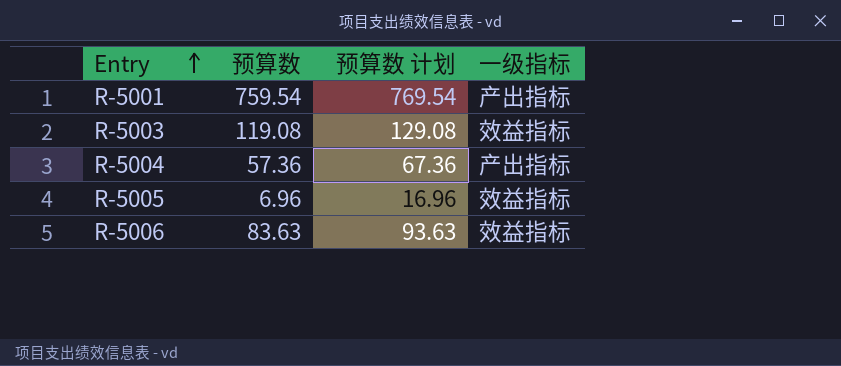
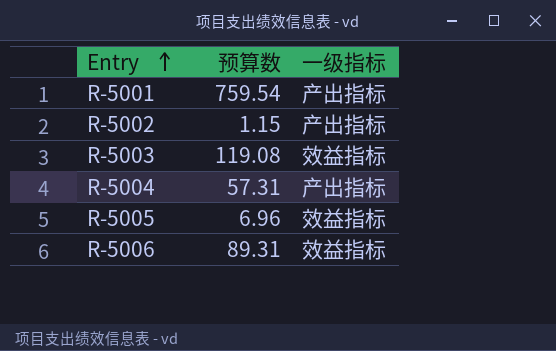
column 预算数 计划 | formula: [预算数] + 10 -> none
row R-5002: none -> 1.15 | 产出指标
R-5004 | 预算数: 57.36 -> 57.31
R-5006 | 预算数: 83.63 -> 89.31

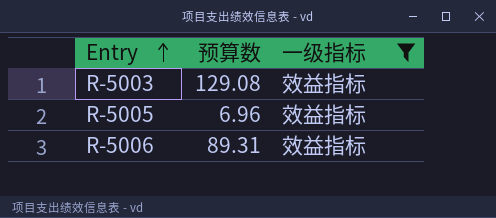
filter: none -> 一级指标 = 效益指标
R-5003 | 预算数: 119.08 -> 129.08

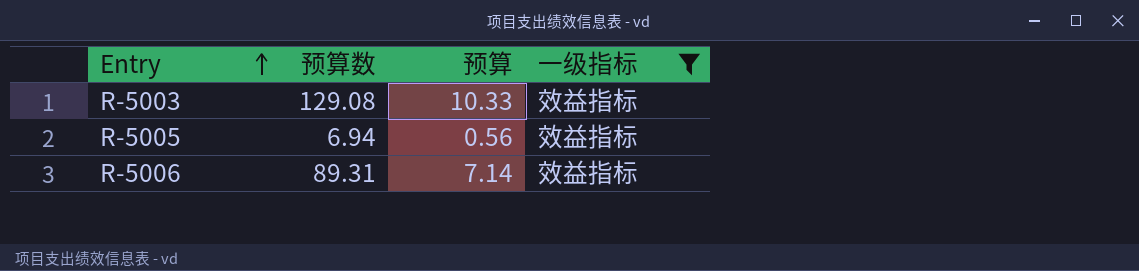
column 预算 | formula: none -> [预算数] * 0.08
R-5005 | 预算数: 6.96 -> 6.94

